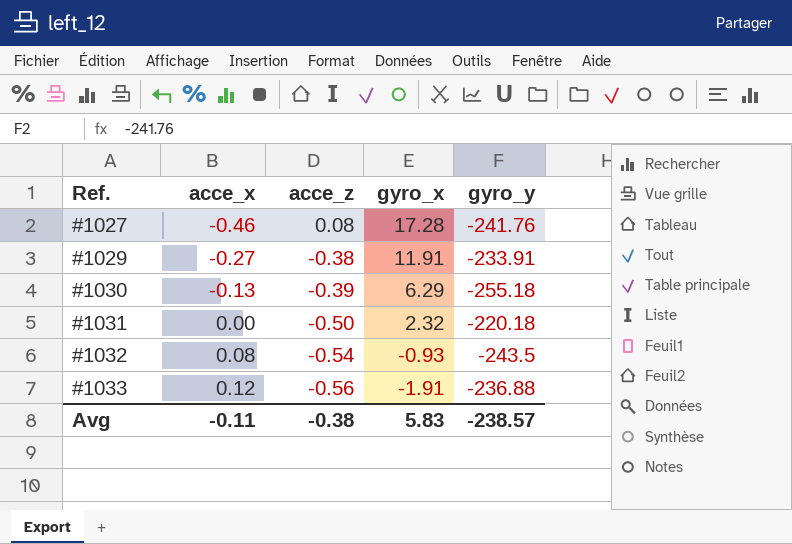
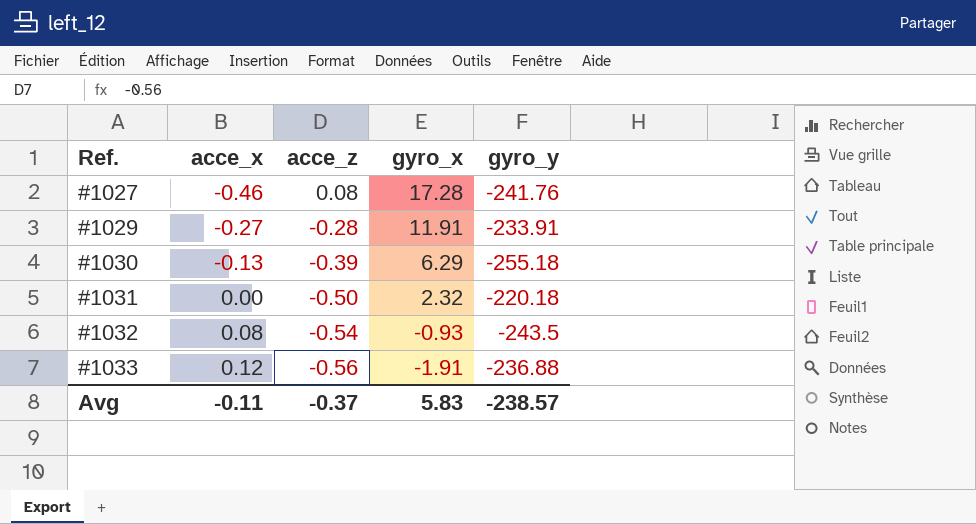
#1029 | acce_z: -0.38 -> -0.28
Avg | acce_z: -0.38 -> -0.37

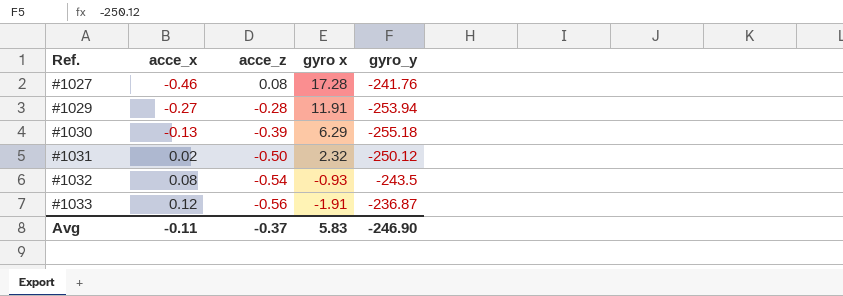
column name: gyro_x -> gyro x
#1029 | gyro_y: -233.91 -> -253.94
#1031 | acce_x: 0.00 -> 0.02
#1031 | gyro_y: -220.18 -> -250.12
#1033 | gyro_y: -236.88 -> -236.87
Avg | gyro_y: -238.57 -> -246.90

